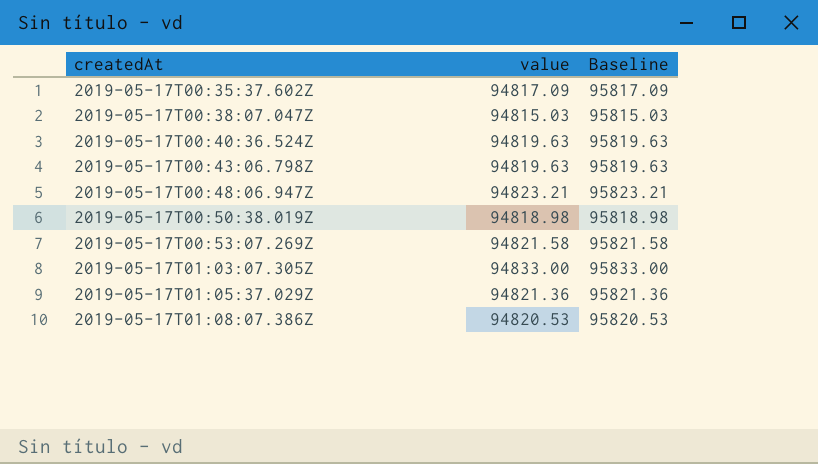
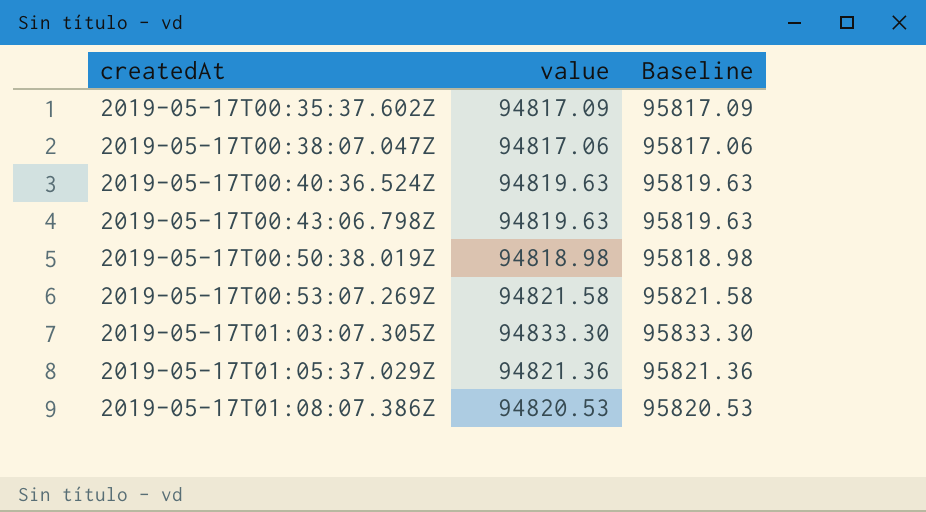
row 2019-05-17T00:48:06.947Z: 94823.21 | 95823.21 -> none
2019-05-17T00:38:07.047Z | value: 94815.03 -> 94817.06
2019-05-17T00:38:07.047Z | Baseline: 95815.03 -> 95817.06
2019-05-17T01:03:07.305Z | value: 94833.00 -> 94833.30
2019-05-17T01:03:07.305Z | Baseline: 95833.00 -> 95833.30

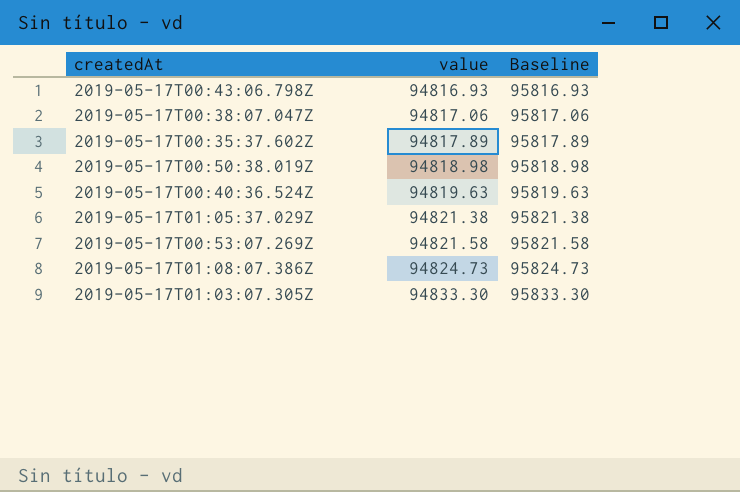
row order: createdAt ascending -> value ascending
2019-05-17T00:43:06.798Z | value: 94819.63 -> 94816.93
2019-05-17T00:43:06.798Z | Baseline: 95819.63 -> 95816.93
2019-05-17T00:35:37.602Z | value: 94817.09 -> 94817.89
2019-05-17T00:35:37.602Z | Baseline: 95817.09 -> 95817.89
2019-05-17T01:05:37.029Z | value: 94821.36 -> 94821.38
2019-05-17T01:05:37.029Z | Baseline: 95821.36 -> 95821.38
2019-05-17T01:08:07.386Z | value: 94820.53 -> 94824.73
2019-05-17T01:08:07.386Z | Baseline: 95820.53 -> 95824.73

